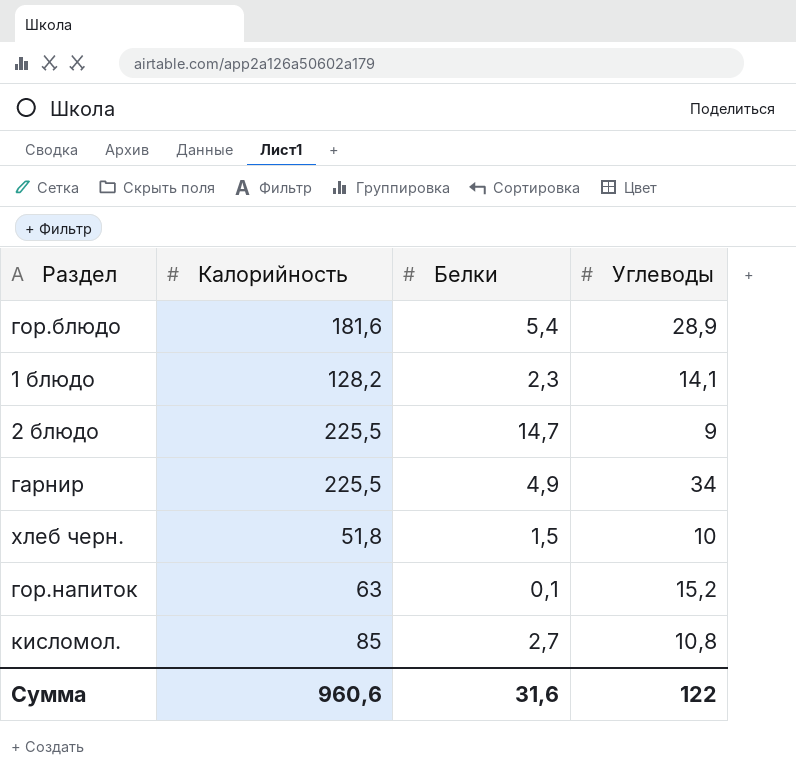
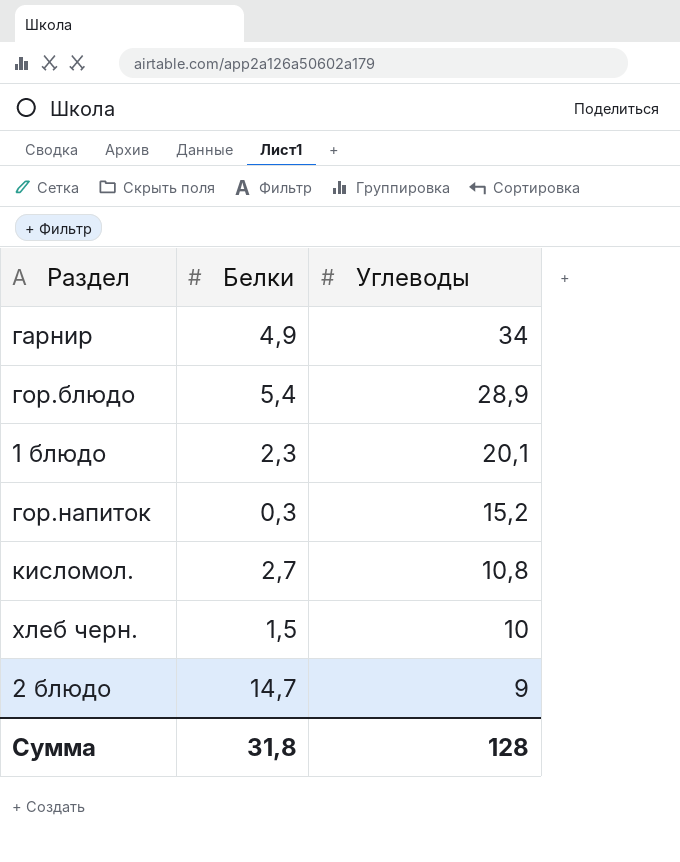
row order: none -> Углеводы descending
column Калорийность | position: 2 -> none
1 блюдо | Углеводы: 14,1 -> 20,1
гор.напиток | Белки: 0,1 -> 0,3
Сумма | Белки: 31,6 -> 31,8
Сумма | Углеводы: 122 -> 128

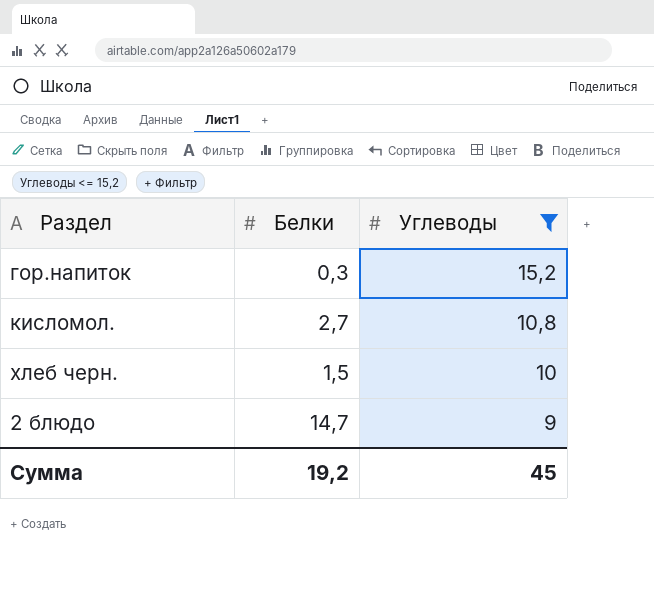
filter: none -> Углеводы <= 15,2
Сумма | Белки: 31,8 -> 19,2
Сумма | Углеводы: 128 -> 45

